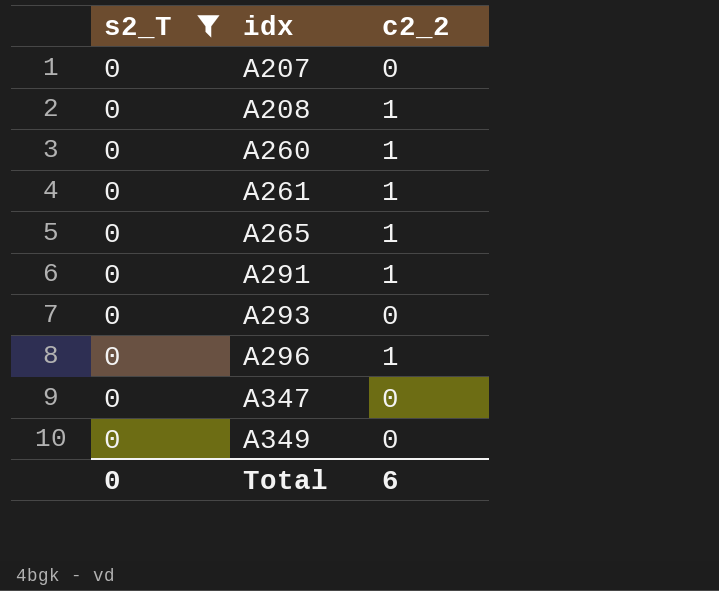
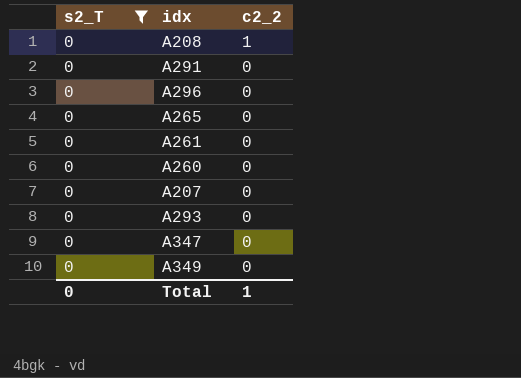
row order: idx ascending -> c2_2 descending
A291 | c2_2: 1 -> 0
A296 | c2_2: 1 -> 0
A265 | c2_2: 1 -> 0
A261 | c2_2: 1 -> 0
A260 | c2_2: 1 -> 0
Total | c2_2: 6 -> 1

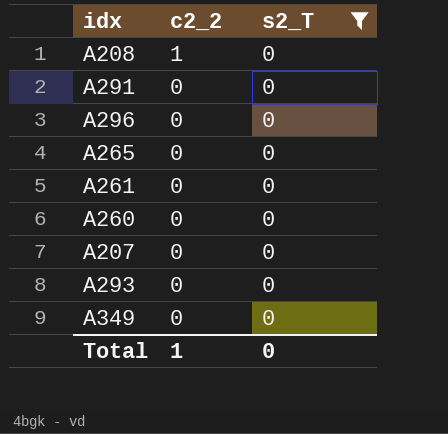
column s2_T | position: 1 -> 3
row A347: 0 | 0 -> none

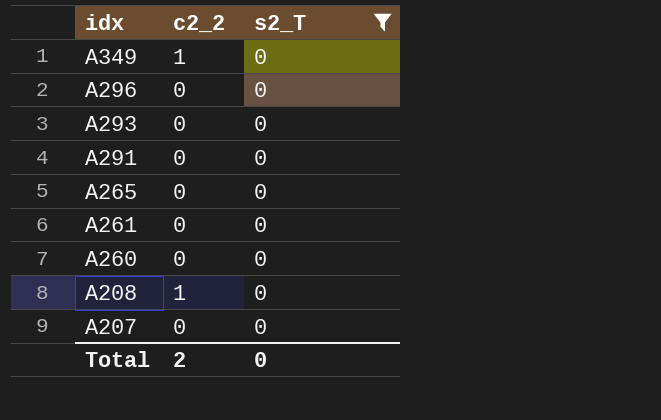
row order: c2_2 descending -> idx descending
A349 | c2_2: 0 -> 1
Total | c2_2: 1 -> 2

